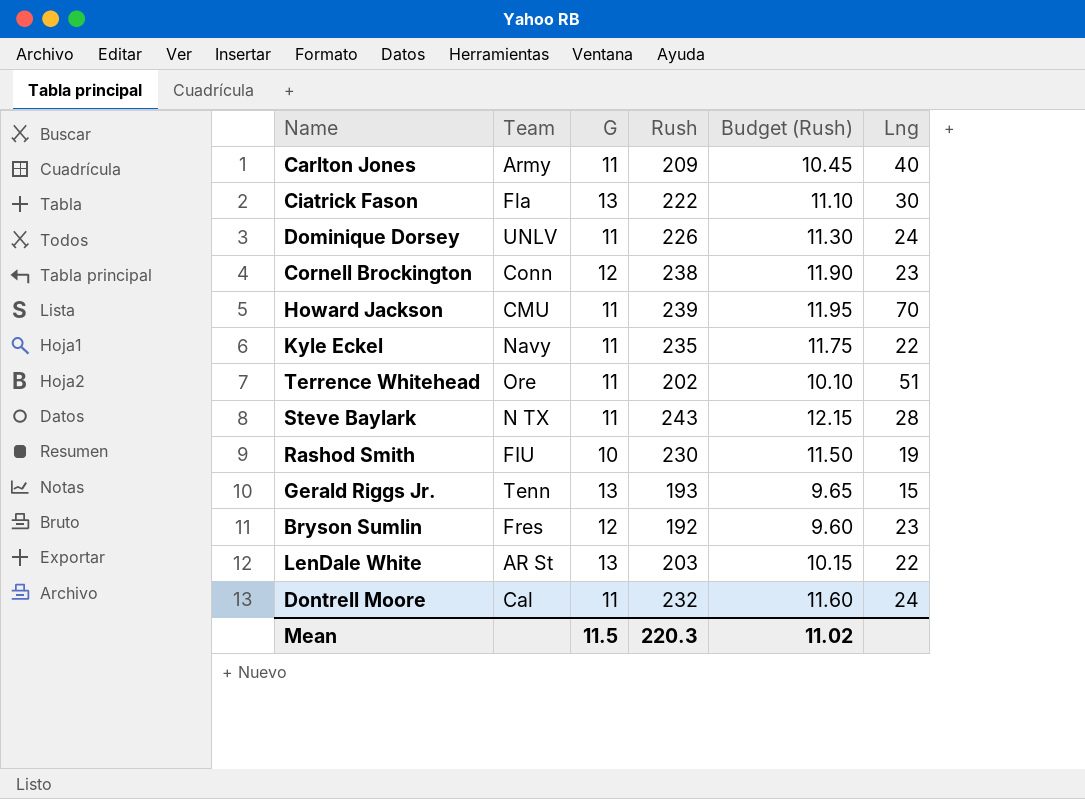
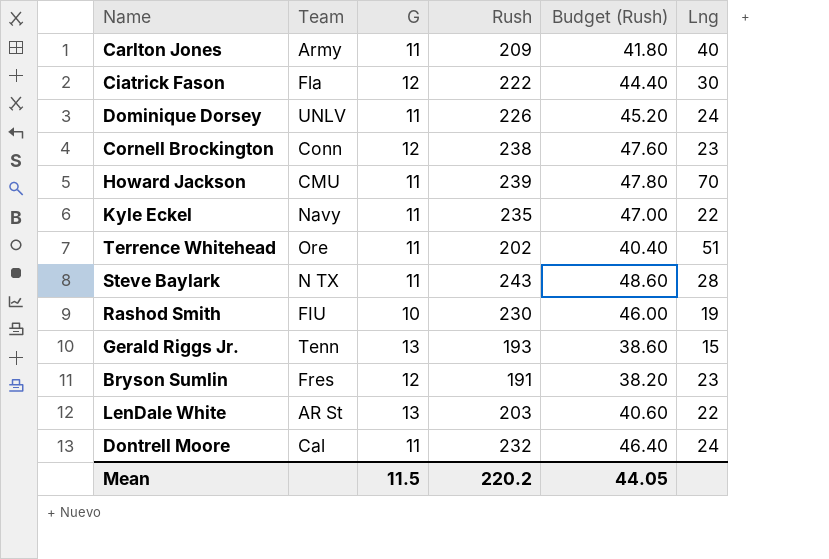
column Budget (Rush) | formula: [Rush] * 0.05 -> [Rush] * 0.2
Ciatrick Fason | G: 13 -> 12
Bryson Sumlin | Rush: 192 -> 191
Mean | Rush: 220.3 -> 220.2
Mean | Budget (Rush): 11.02 -> 44.05

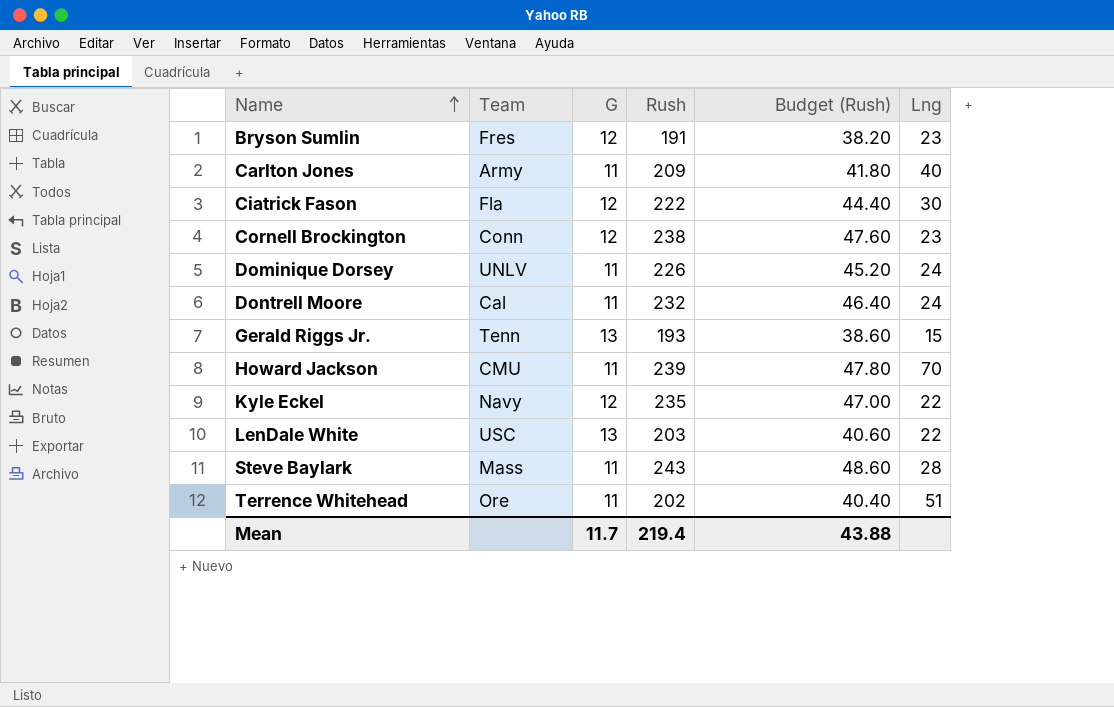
row order: none -> Name ascending
row Rashod Smith: FIU | 10 | 230 | 46.00 | 19 -> none
Kyle Eckel | G: 11 -> 12
LenDale White | Team: AR St -> USC
Steve Baylark | Team: N TX -> Mass
Mean | G: 11.5 -> 11.7
Mean | Rush: 220.2 -> 219.4
Mean | Budget (Rush): 44.05 -> 43.88

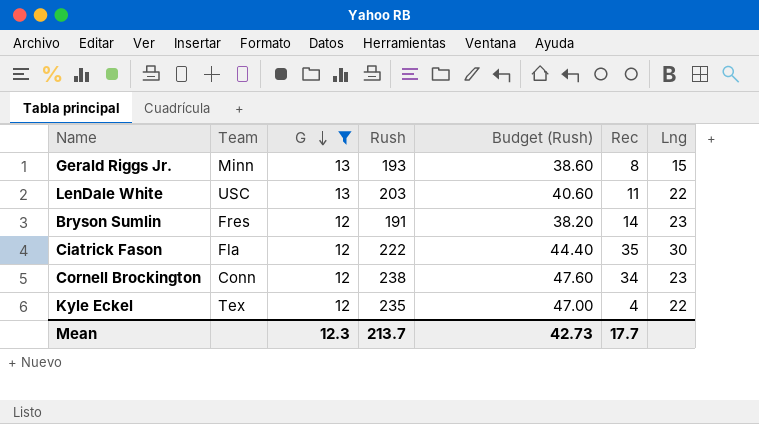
filter: none -> G != 11
row order: Name ascending -> G descending
column Rec | position: none -> 6
Gerald Riggs Jr. | Team: Tenn -> Minn
Kyle Eckel | Team: Navy -> Tex
Mean | G: 11.7 -> 12.3
Mean | Rush: 219.4 -> 213.7
Mean | Budget (Rush): 43.88 -> 42.73

